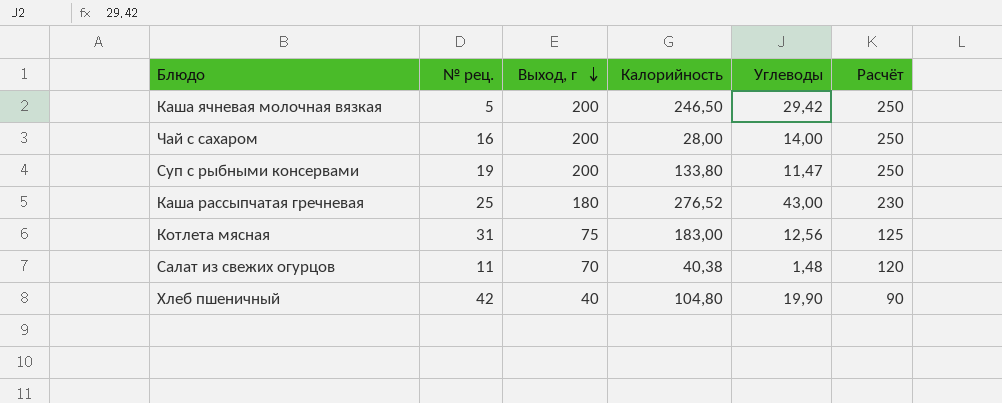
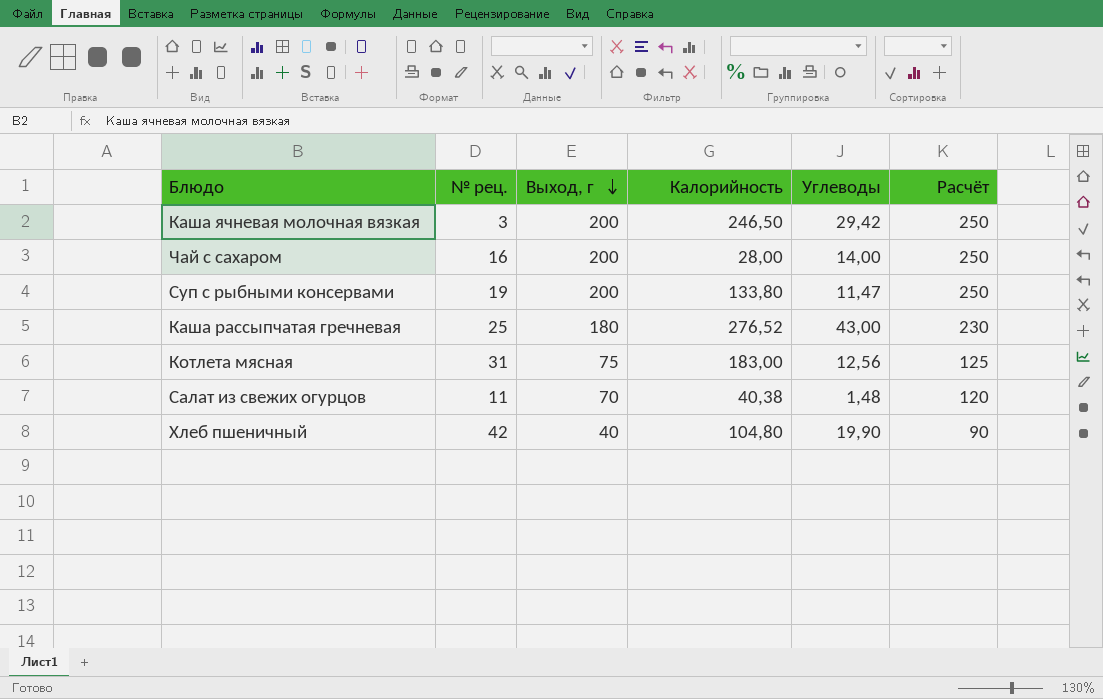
Каша ячневая молочная вязкая | № рец.: 5 -> 3

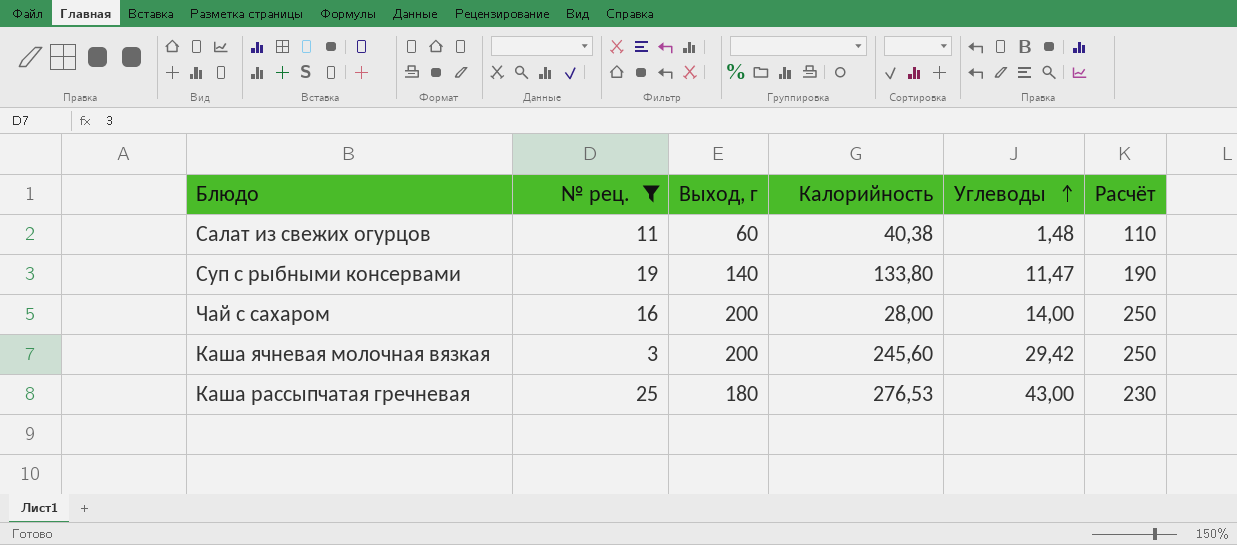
filter: none -> № рец. <= 25
row order: Выход, г descending -> Углеводы ascending
Салат из свежих огурцов | Выход, г: 70 -> 60
Салат из свежих огурцов | Расчёт: 120 -> 110
Суп с рыбными консервами | Выход, г: 200 -> 140
Суп с рыбными консервами | Расчёт: 250 -> 190
Каша ячневая молочная вязкая | Калорийность: 246,50 -> 245,60
Каша рассыпчатая гречневая | Калорийность: 276,52 -> 276,53

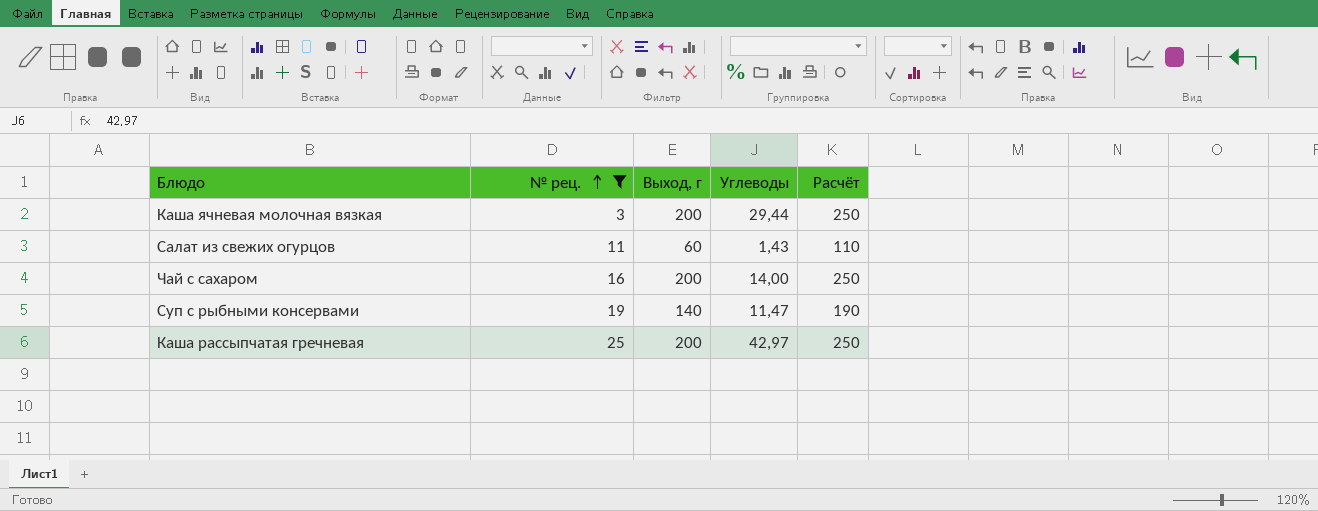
row order: Углеводы ascending -> № рец. ascending
column Калорийность | position: 4 -> none
Каша ячневая молочная вязкая | Углеводы: 29,42 -> 29,44
Салат из свежих огурцов | Углеводы: 1,48 -> 1,43
Каша рассыпчатая гречневая | Выход, г: 180 -> 200
Каша рассыпчатая гречневая | Углеводы: 43,00 -> 42,97
Каша рассыпчатая гречневая | Расчёт: 230 -> 250

